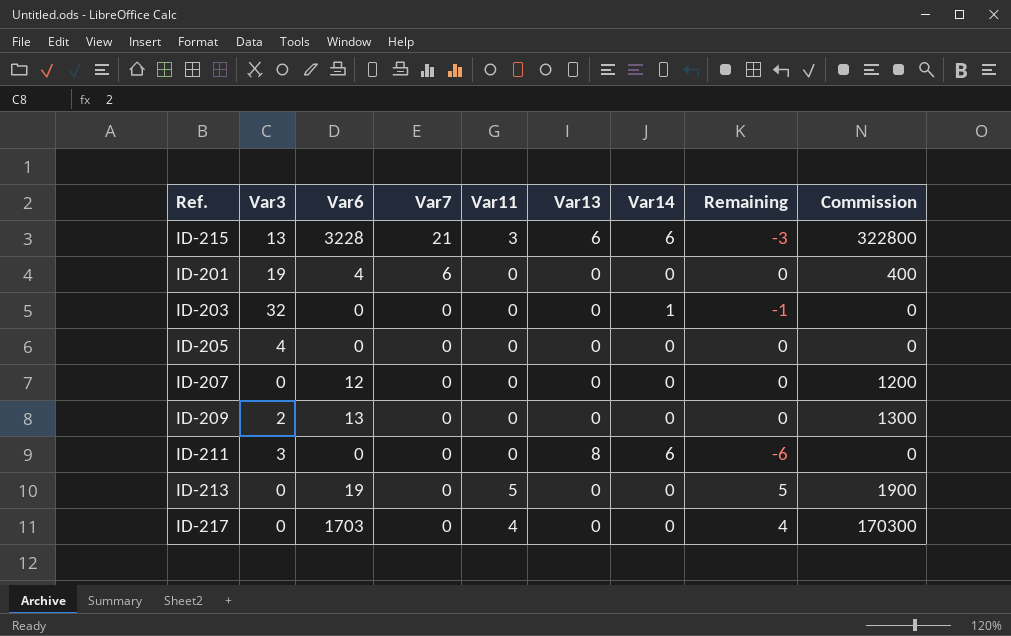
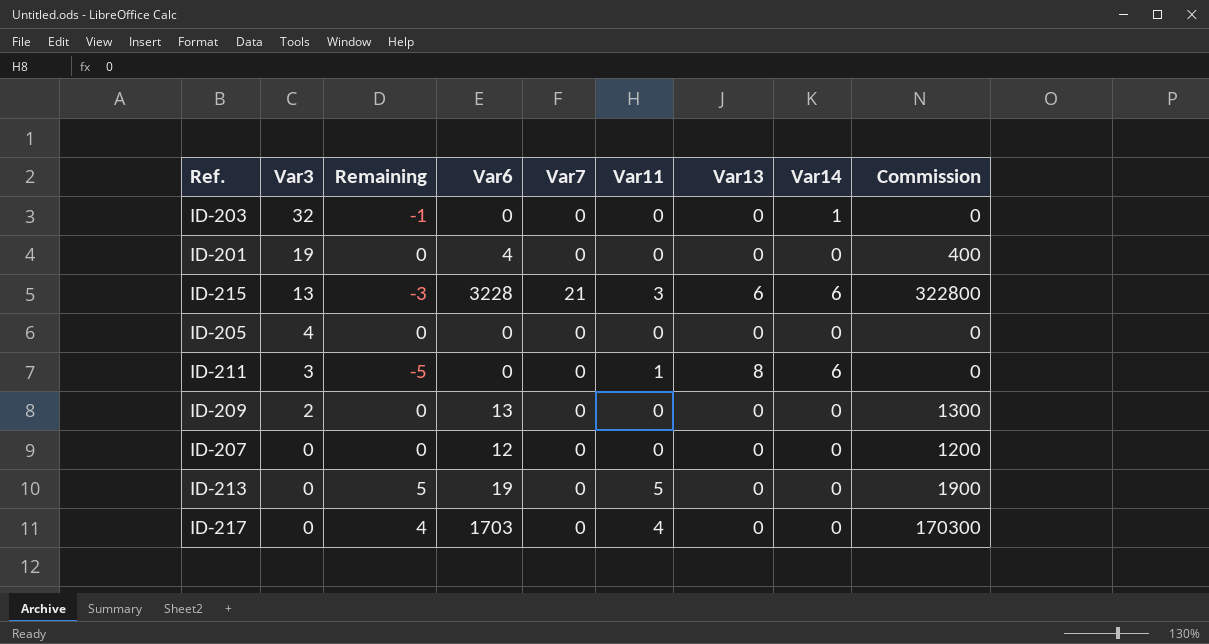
row order: Var7 descending -> Var3 descending
column Remaining | position: 8 -> 3
ID-201 | Var7: 6 -> 0
ID-211 | Remaining: -6 -> -5
ID-211 | Var11: 0 -> 1

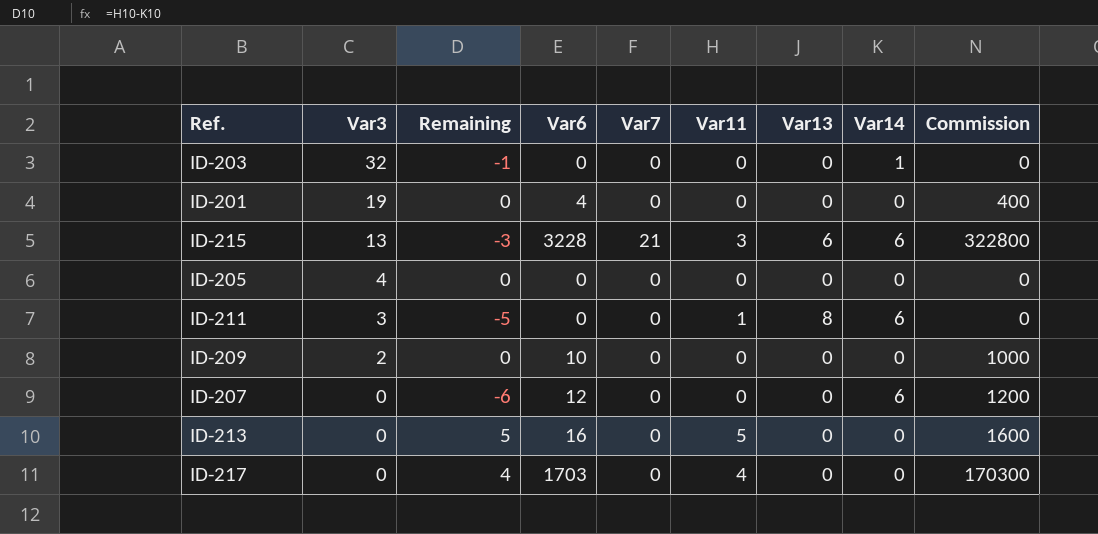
ID-209 | Var6: 13 -> 10
ID-209 | Commission: 1300 -> 1000
ID-207 | Remaining: 0 -> -6
ID-207 | Var14: 0 -> 6
ID-213 | Var6: 19 -> 16
ID-213 | Commission: 1900 -> 1600

